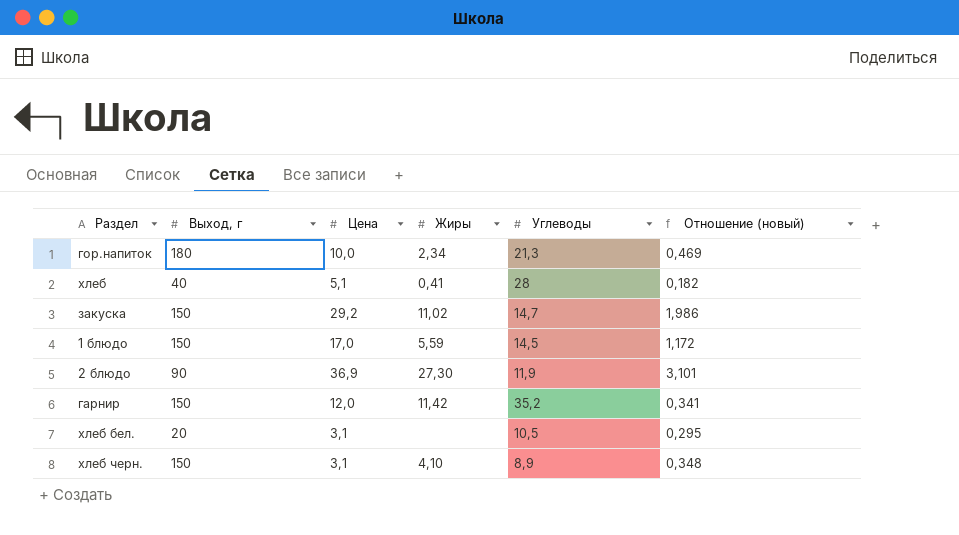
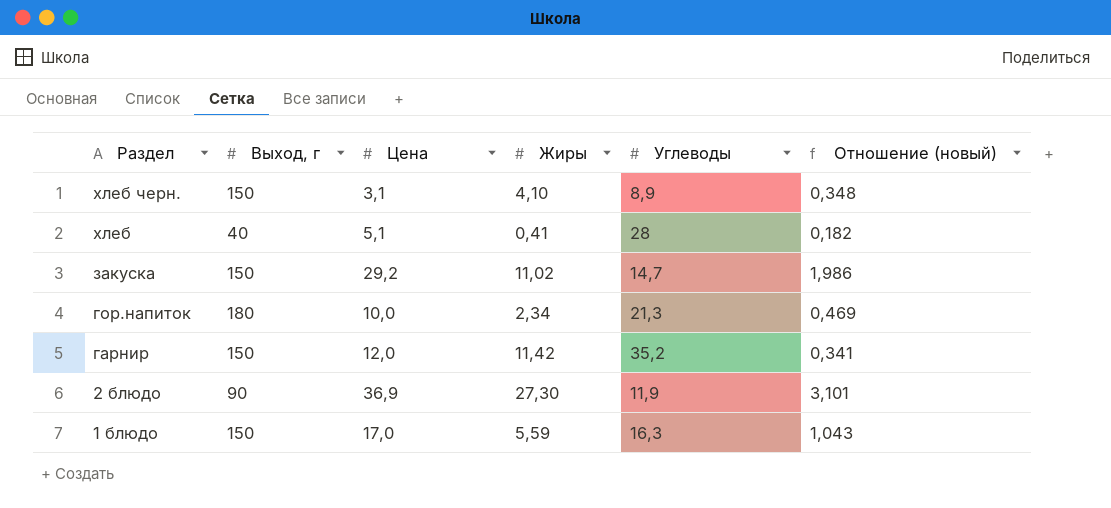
row order: none -> Раздел descending
row хлеб бел.: 20 | 3,1 | none | 10,5 | 0,295 -> none
1 блюдо | Углеводы: 14,5 -> 16,3
1 блюдо | Отношение (новый): 1,172 -> 1,043

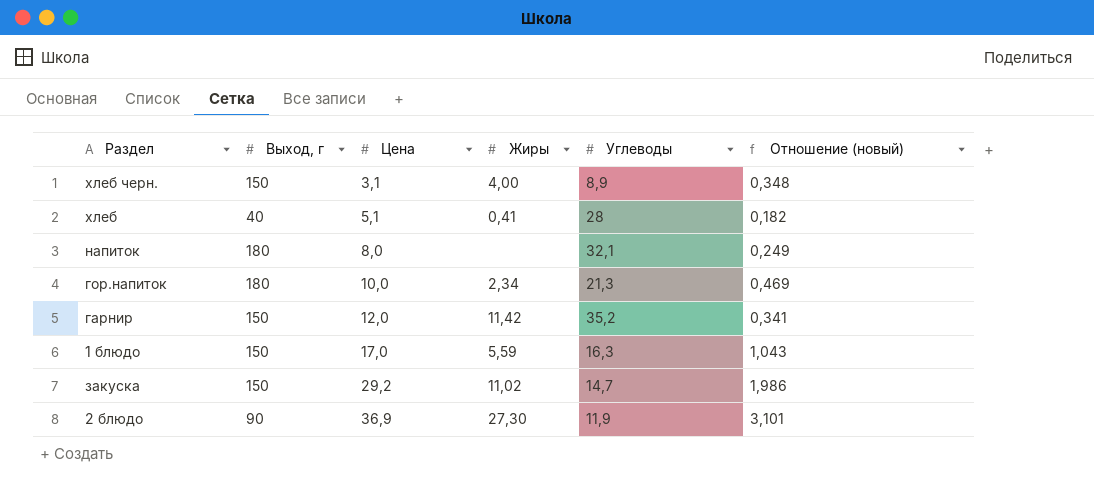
row order: Раздел descending -> Цена ascending
хлеб черн. | Жиры: 4,10 -> 4,00
row напиток: none -> 180 | 8,0 | none | 32,1 | 0,249

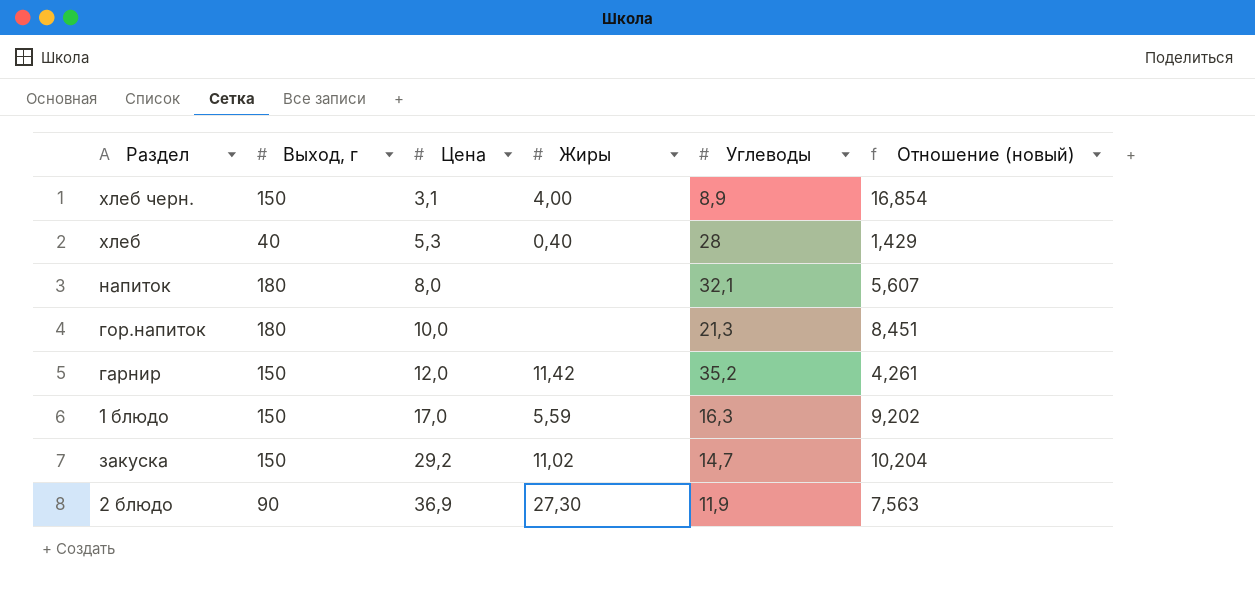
column Отношение (новый) | formula: [Цена] / [Углеводы] -> [Выход, г] / [Углеводы]
хлеб | Цена: 5,1 -> 5,3
хлеб | Жиры: 0,41 -> 0,40
гор.напиток | Жиры: 2,34 -> none

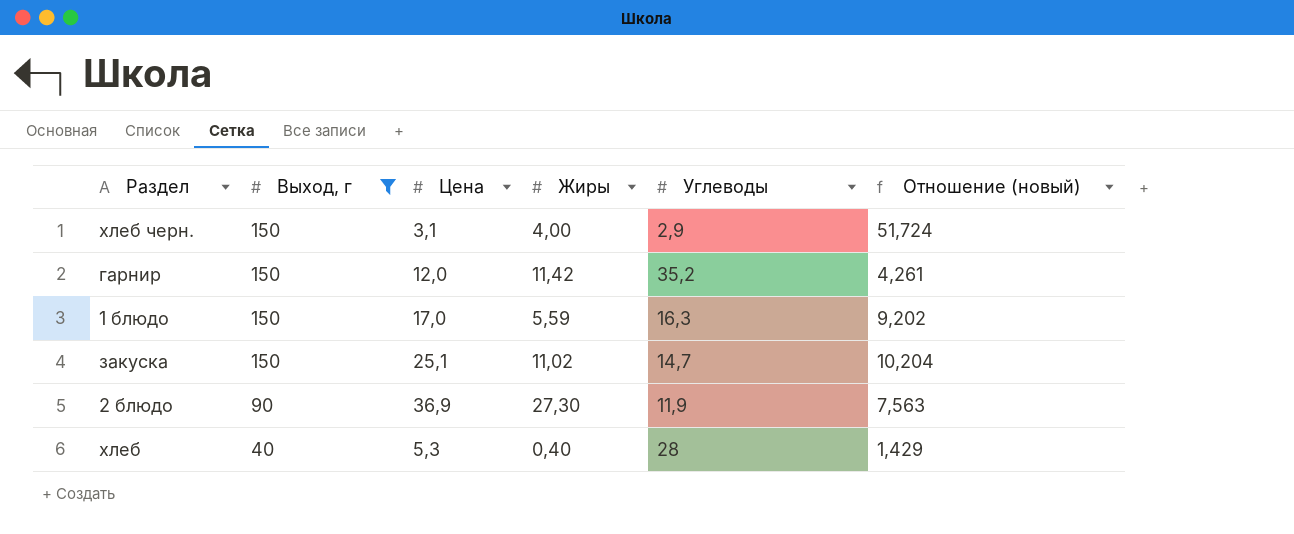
filter: none -> Выход, г != 180
row order: Цена ascending -> Выход, г descending
хлеб черн. | Углеводы: 8,9 -> 2,9
хлеб черн. | Отношение (новый): 16,854 -> 51,724
закуска | Цена: 29,2 -> 25,1

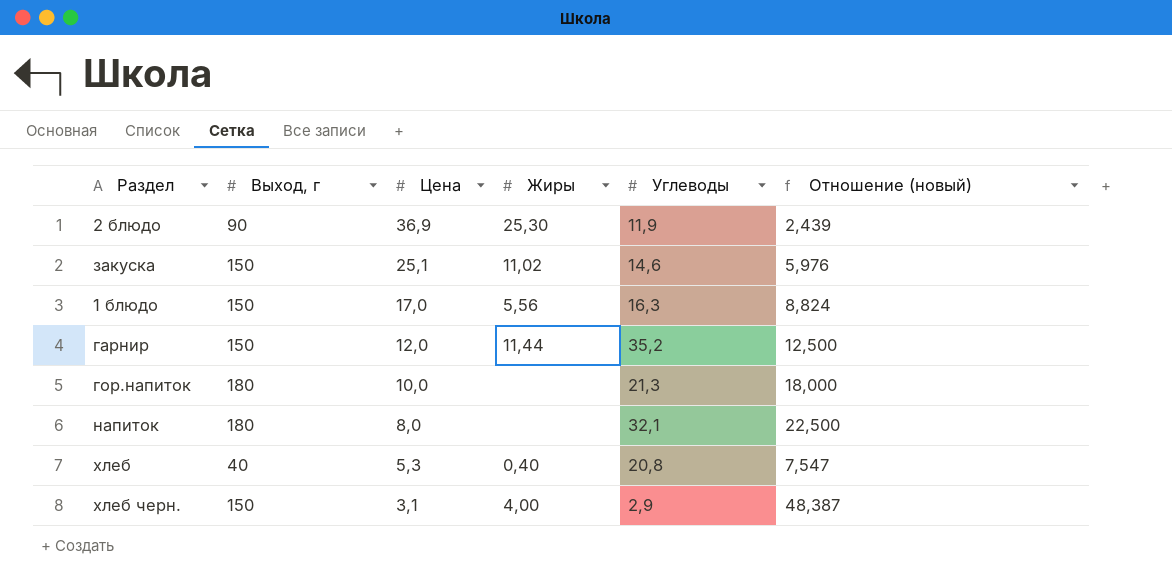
filter: Выход, г != 180 -> none
row order: Выход, г descending -> Цена descending
column Отношение (новый) | formula: [Выход, г] / [Углеводы] -> [Выход, г] / [Цена]
2 блюдо | Жиры: 27,30 -> 25,30
закуска | Углеводы: 14,7 -> 14,6
1 блюдо | Жиры: 5,59 -> 5,56
гарнир | Жиры: 11,42 -> 11,44
хлеб | Углеводы: 28 -> 20,8

